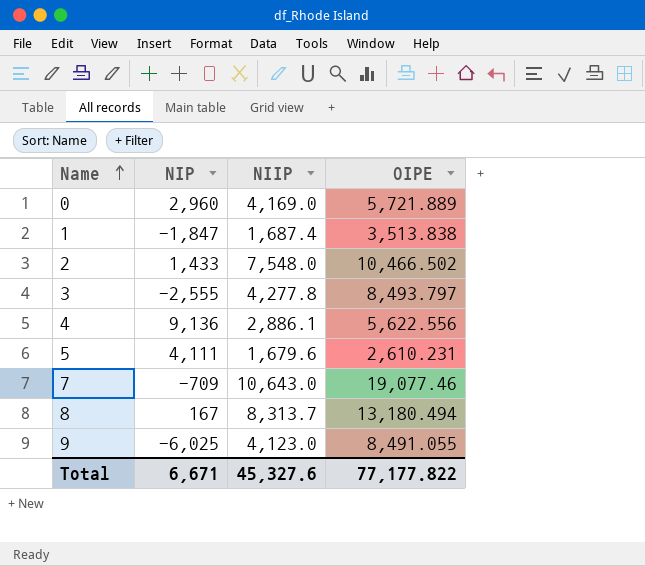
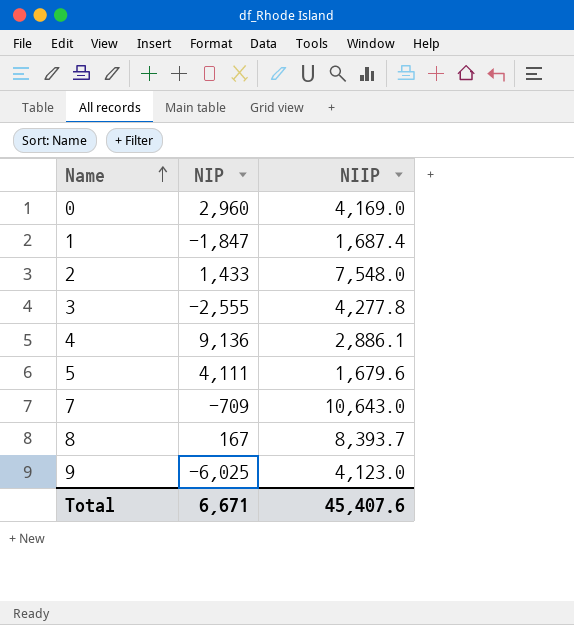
column OIPE | position: 4 -> none
8 | NIIP: 8,313.7 -> 8,393.7
Total | NIIP: 45,327.6 -> 45,407.6

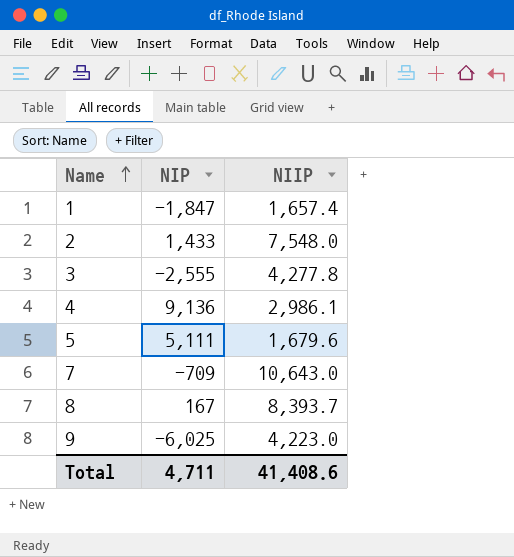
row 0: 2,960 | 4,169.0 -> none
1 | NIIP: 1,687.4 -> 1,657.4
4 | NIIP: 2,886.1 -> 2,986.1
5 | NIP: 4,111 -> 5,111
9 | NIIP: 4,123.0 -> 4,223.0
Total | NIP: 6,671 -> 4,711
Total | NIIP: 45,407.6 -> 41,408.6

